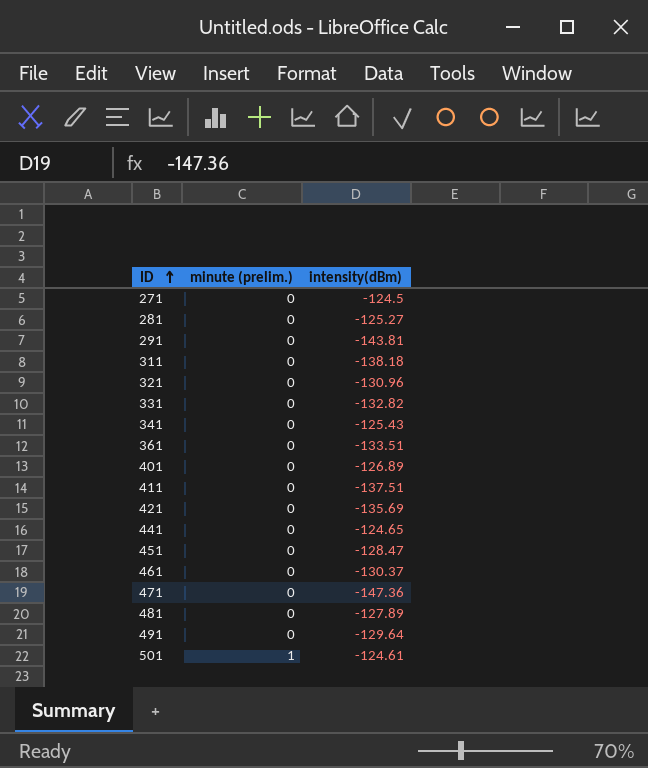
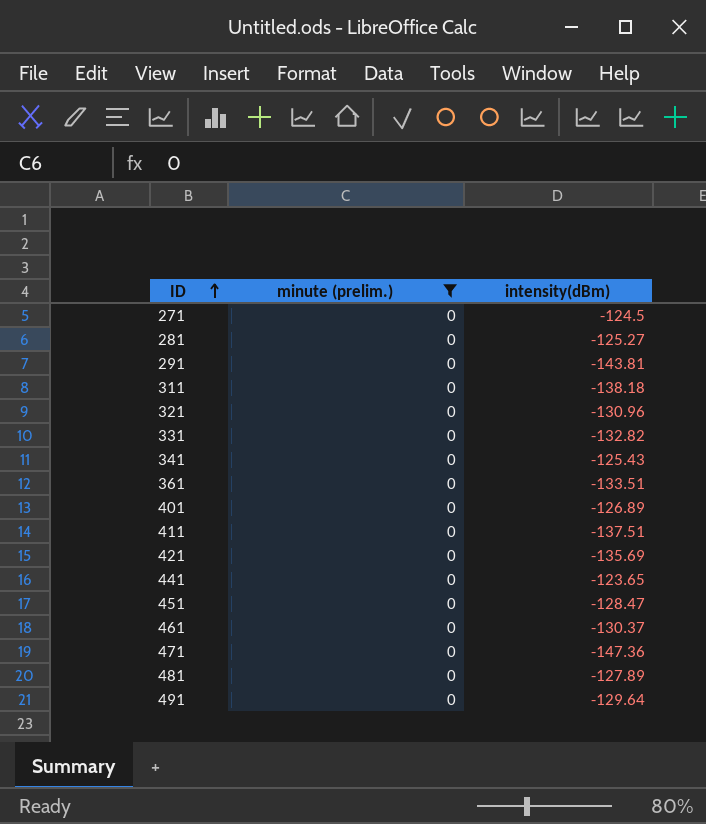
filter: none -> minute (prelim.) = 0
441 | intensity(dBm): -124.65 -> -123.65

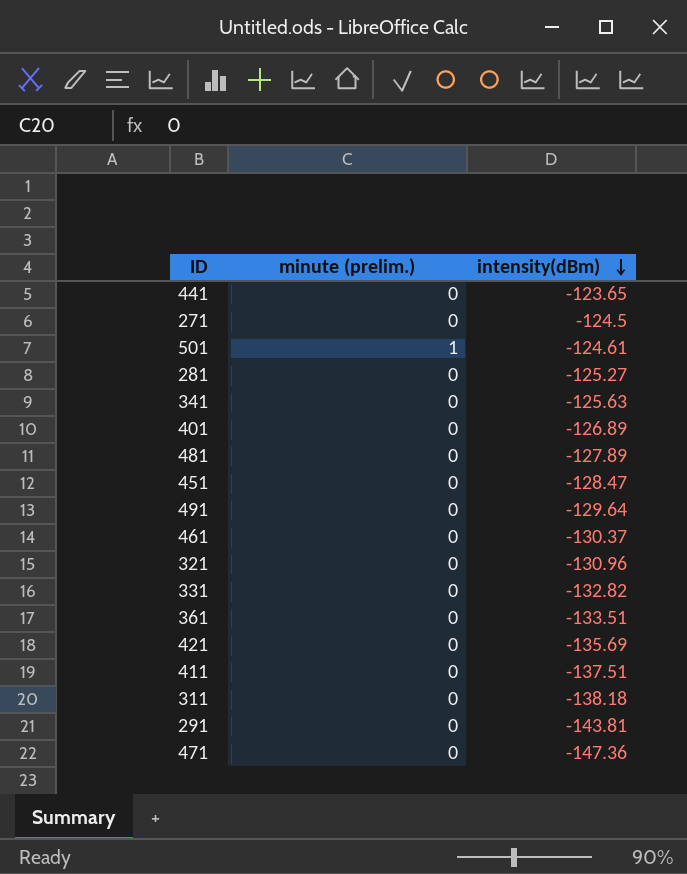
filter: minute (prelim.) = 0 -> none
row order: ID ascending -> intensity(dBm) descending
341 | intensity(dBm): -125.43 -> -125.63

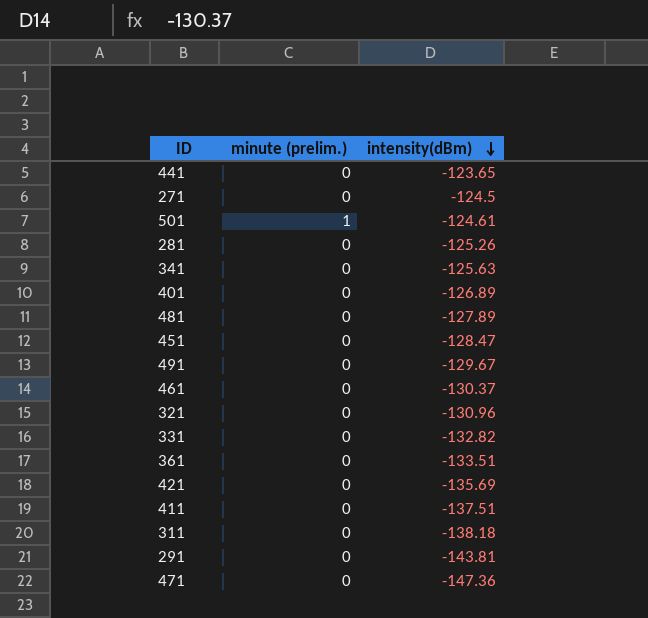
281 | intensity(dBm): -125.27 -> -125.26
491 | intensity(dBm): -129.64 -> -129.67

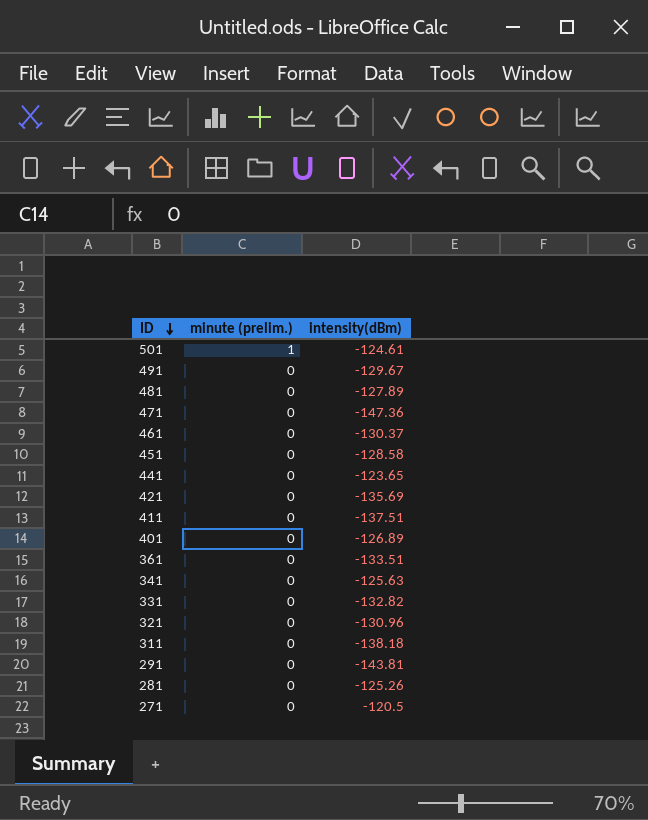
row order: intensity(dBm) descending -> ID descending
451 | intensity(dBm): -128.47 -> -128.58
271 | intensity(dBm): -124.5 -> -120.5

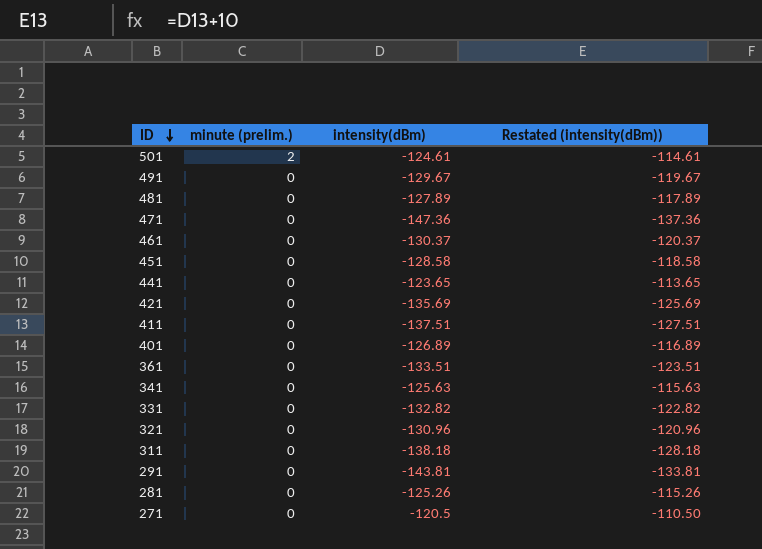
column Restated (intensity(dBm)) | formula: none -> [intensity(dBm)] + 10
501 | minute (prelim.): 1 -> 2

